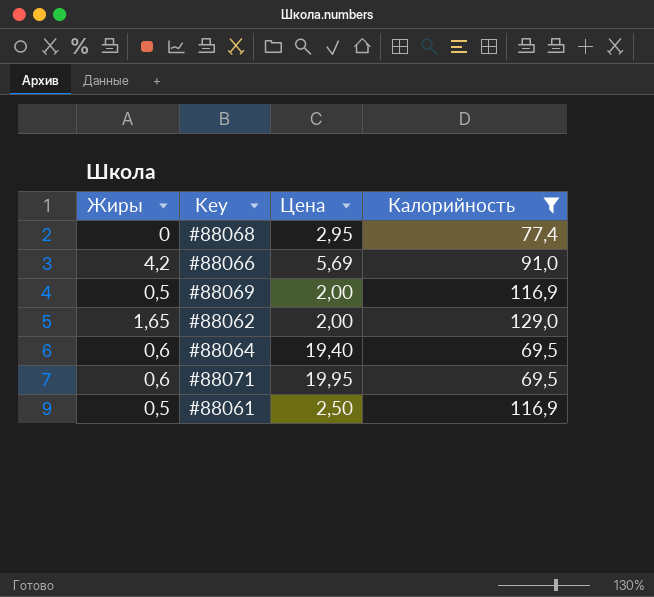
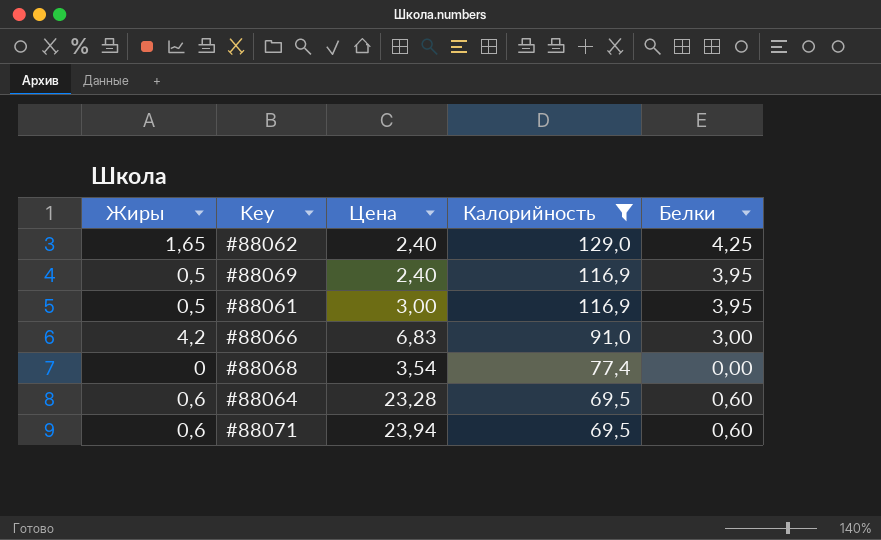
row order: none -> Калорийность descending
column Белки | position: none -> 5
#88062 | Цена: 2,00 -> 2,40
#88069 | Цена: 2,00 -> 2,40
#88061 | Цена: 2,50 -> 3,00
#88066 | Цена: 5,69 -> 6,83
#88068 | Цена: 2,95 -> 3,54
#88064 | Цена: 19,40 -> 23,28
#88071 | Цена: 19,95 -> 23,94

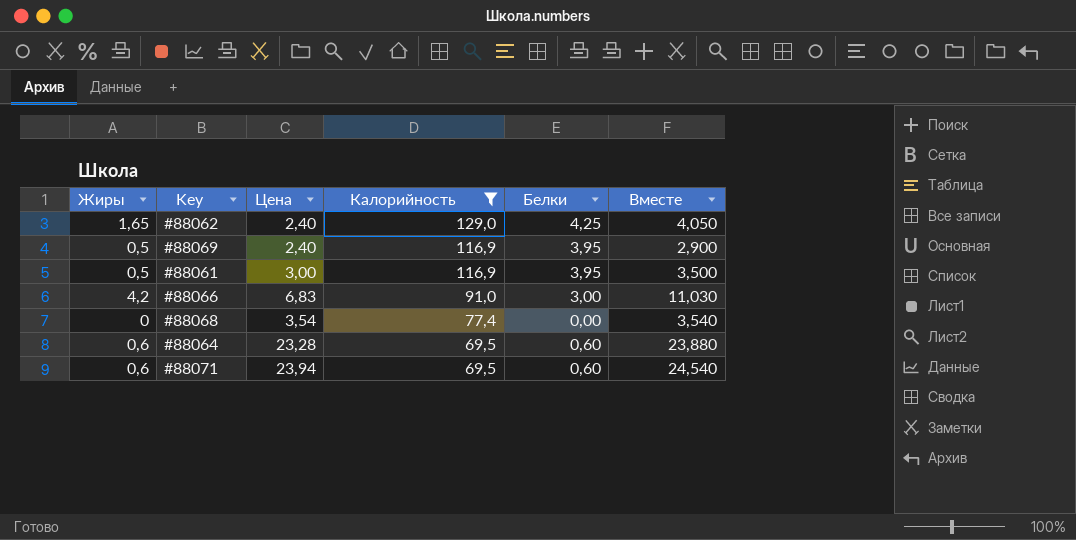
column Вместе | formula: none -> [Жиры] + [Цена]

